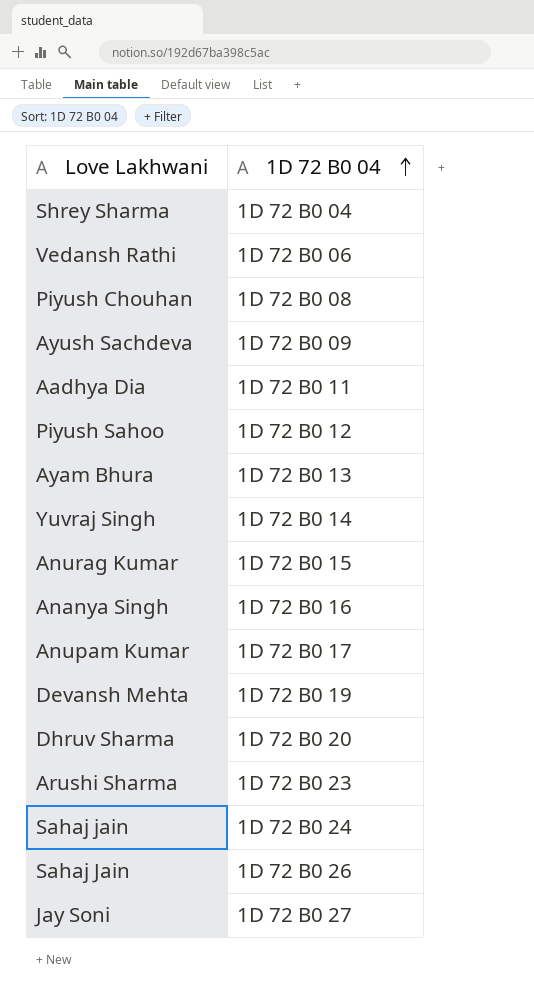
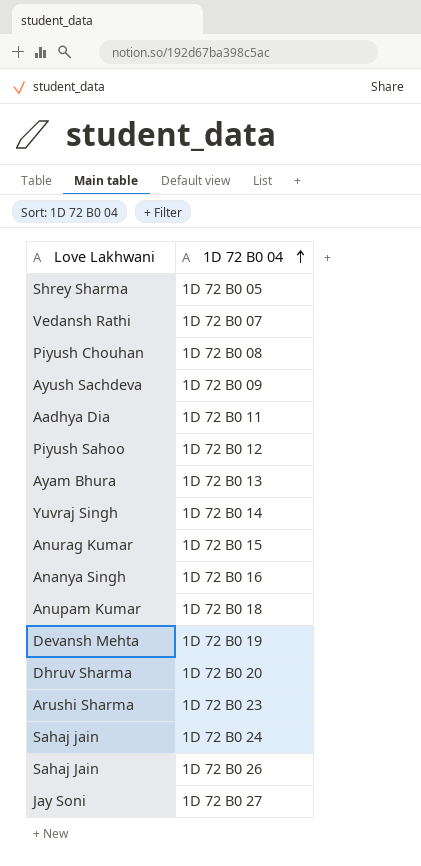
Shrey Sharma | 1D 72 B0 04: 1D 72 B0 04 -> 1D 72 B0 05
Vedansh Rathi | 1D 72 B0 04: 1D 72 B0 06 -> 1D 72 B0 07
Anupam Kumar | 1D 72 B0 04: 1D 72 B0 17 -> 1D 72 B0 18

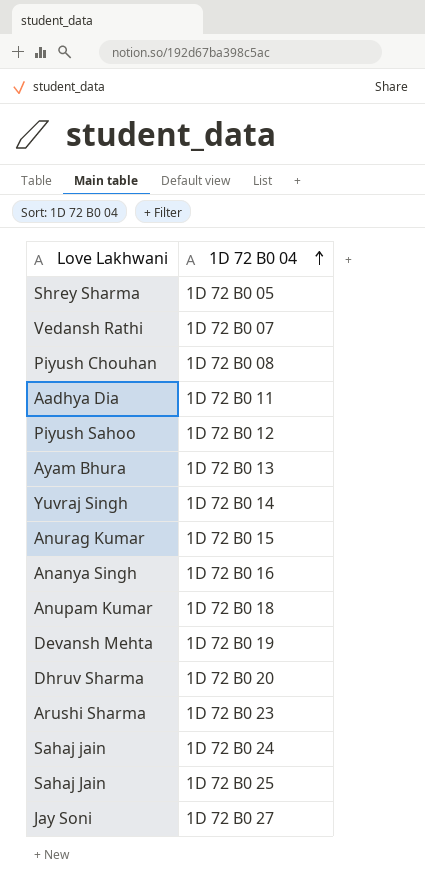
row Ayush Sachdeva: 1D 72 B0 09 -> none
Sahaj Jain | 1D 72 B0 04: 1D 72 B0 26 -> 1D 72 B0 25

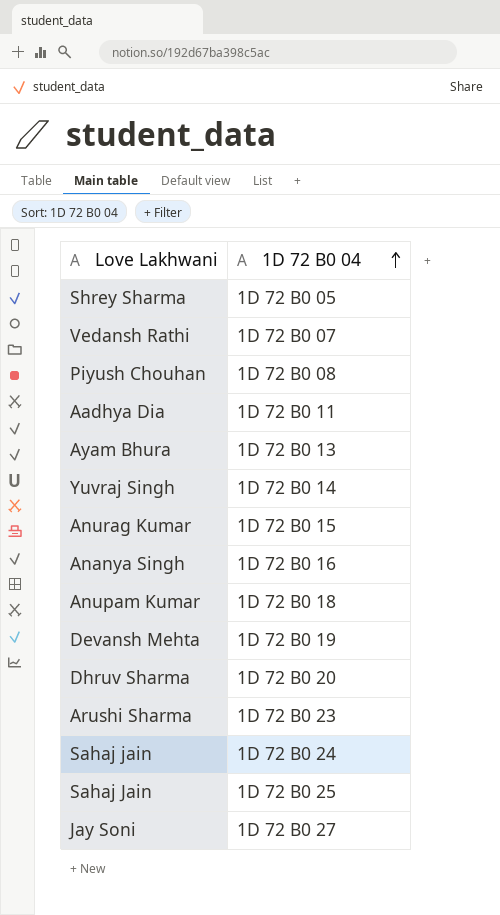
row Piyush Sahoo: 1D 72 B0 12 -> none

